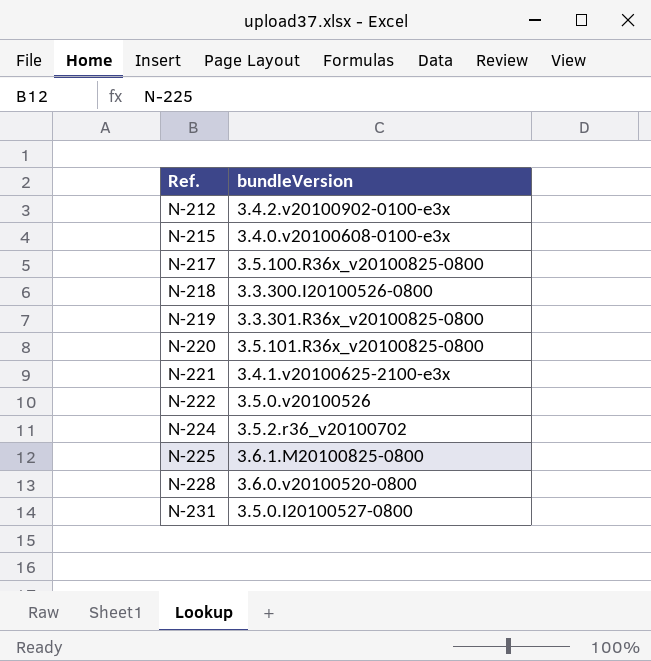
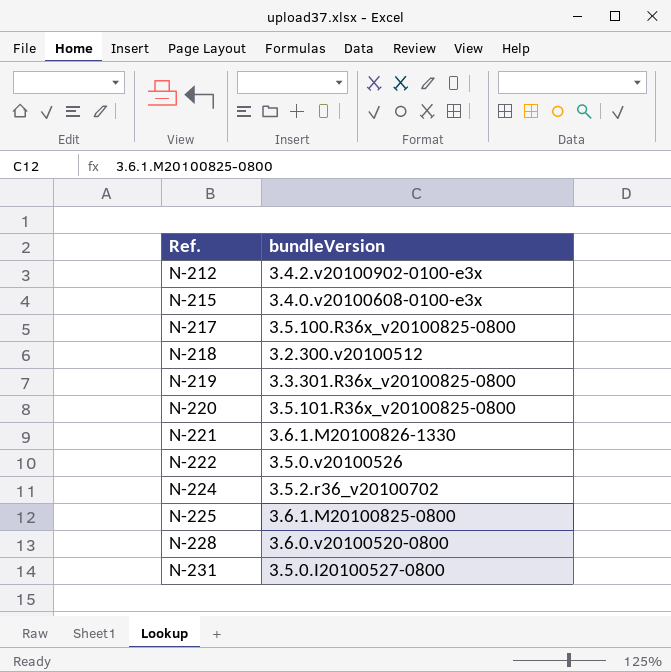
N-218 | bundleVersion: 3.3.300.I20100526-0800 -> 3.2.300.v20100512
N-221 | bundleVersion: 3.4.1.v20100625-2100-e3x -> 3.6.1.M20100826-1330

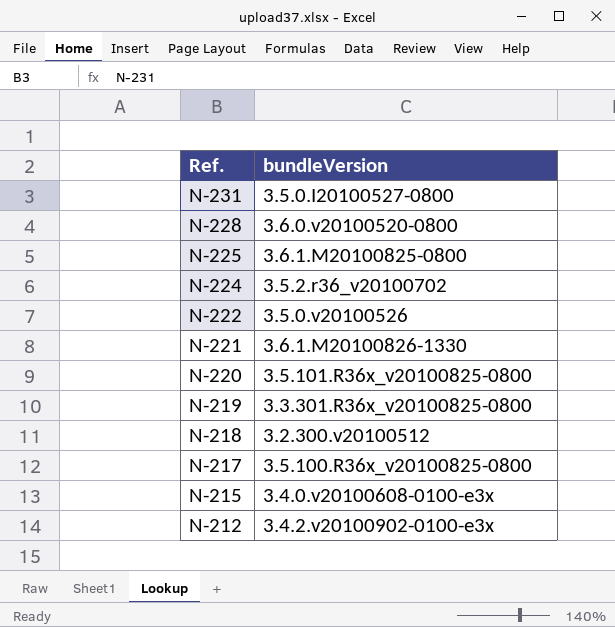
row order: Ref. ascending -> Ref. descending

